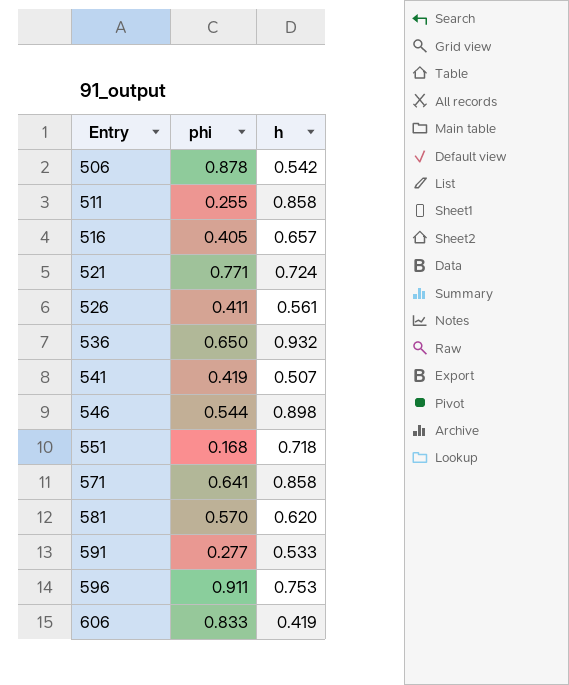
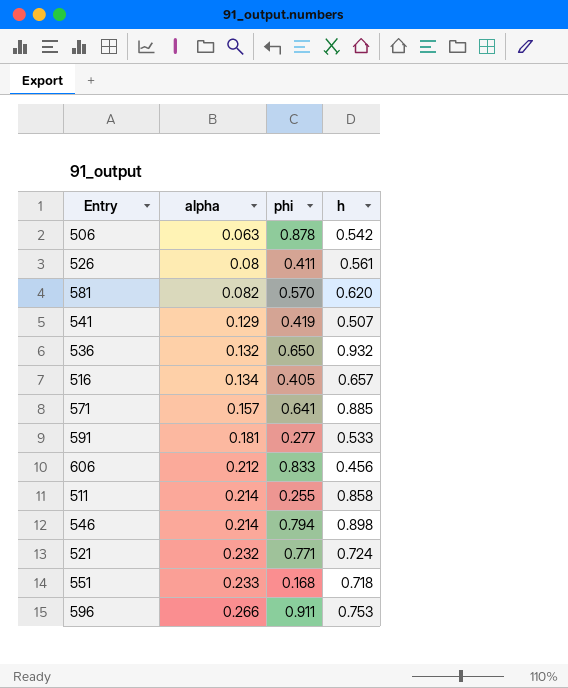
row order: Entry ascending -> alpha ascending
column alpha | position: none -> 2
571 | h: 0.858 -> 0.885
606 | h: 0.419 -> 0.456
546 | phi: 0.544 -> 0.794

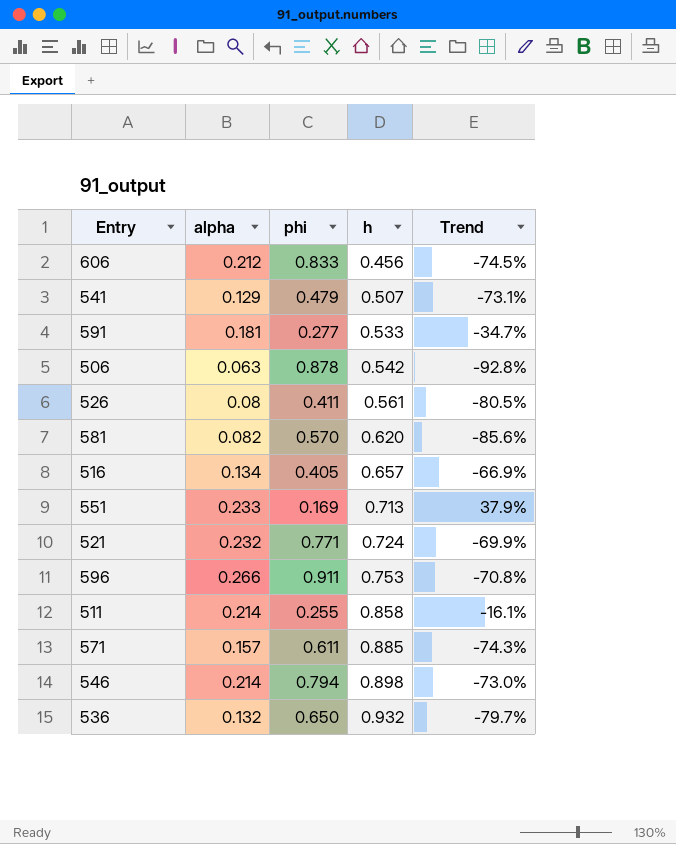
row order: alpha ascending -> h ascending
column Trend | formula: none -> ([alpha] - [phi]) / [phi]
541 | phi: 0.419 -> 0.479
551 | phi: 0.168 -> 0.169
551 | h: 0.718 -> 0.713
571 | phi: 0.641 -> 0.611

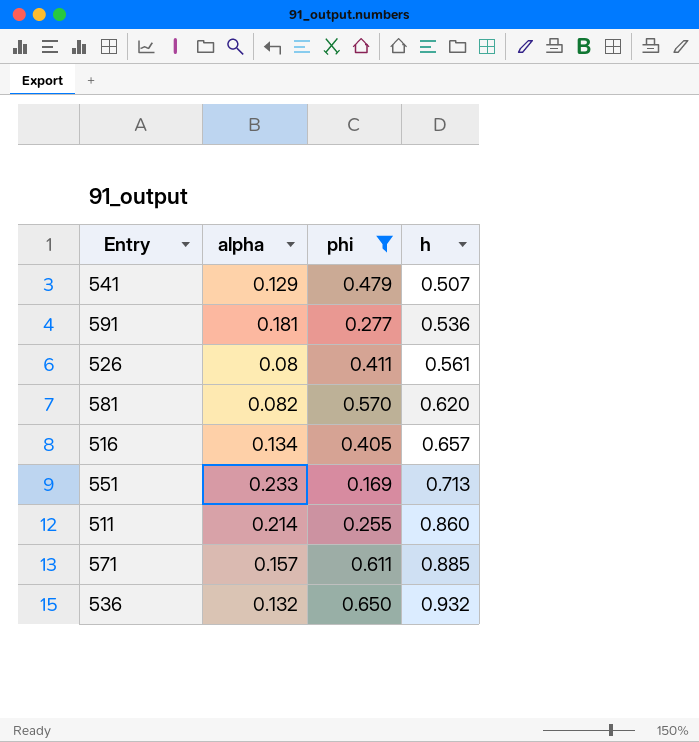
filter: none -> phi <= 0.650
column Trend | formula: ([alpha] - [phi]) / [phi] -> none
591 | h: 0.533 -> 0.536
511 | h: 0.858 -> 0.860

